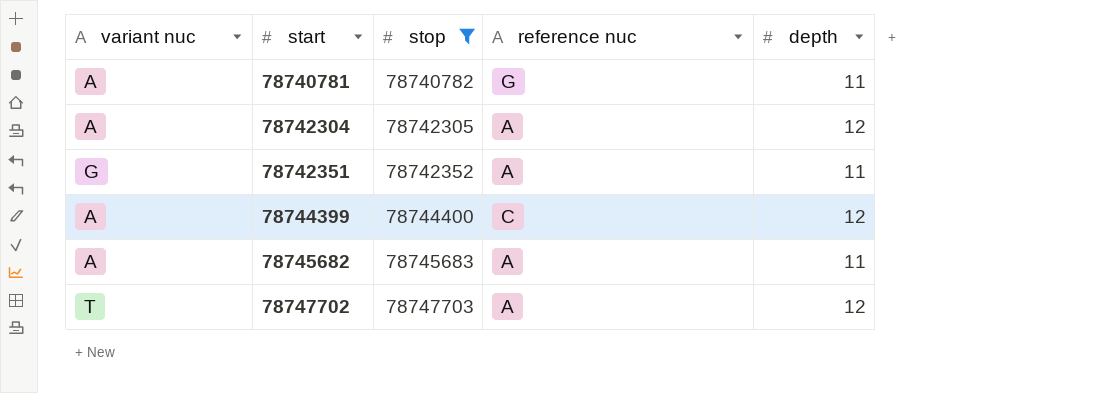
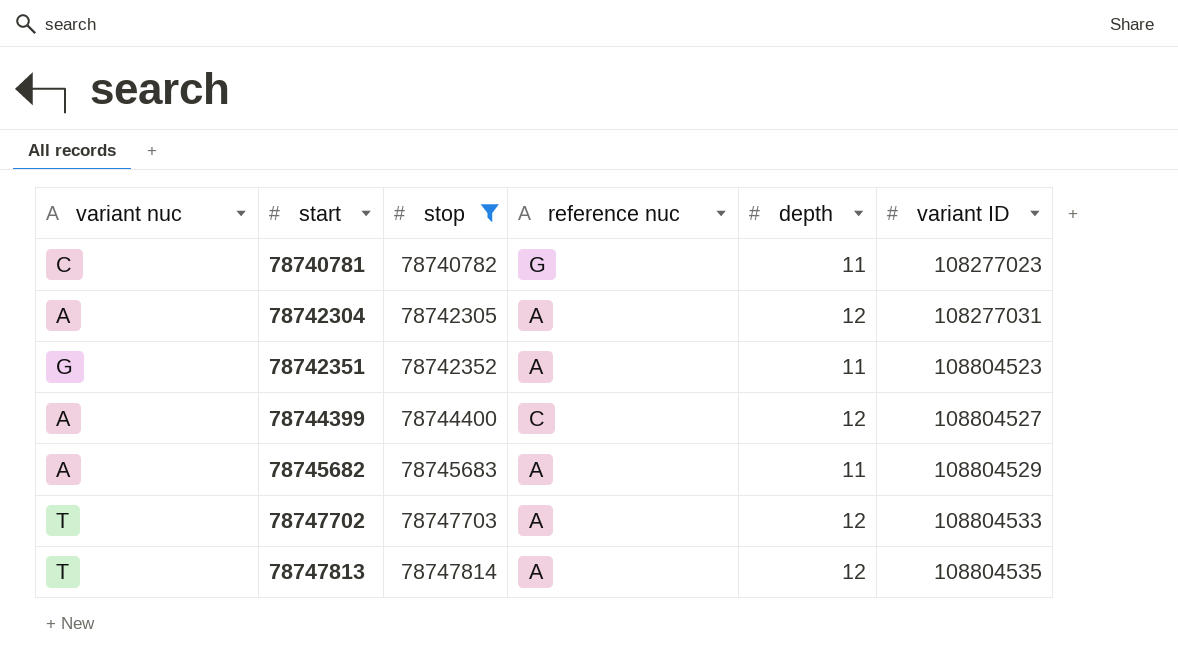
column variant ID | position: none -> 6
78740781 | variant nuc: A -> C
row 78747813: none -> T | 78747814 | A | 12 | 108804535

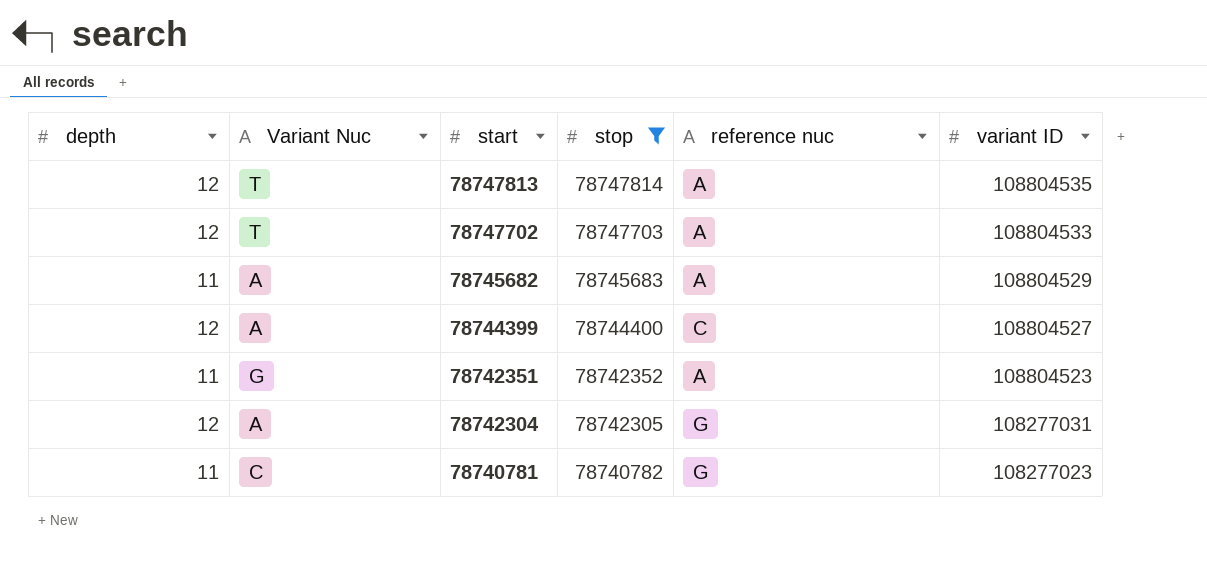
row order: start ascending -> start descending
column depth | position: 5 -> 1
column name: variant nuc -> Variant Nuc
78742304 | reference nuc: A -> G

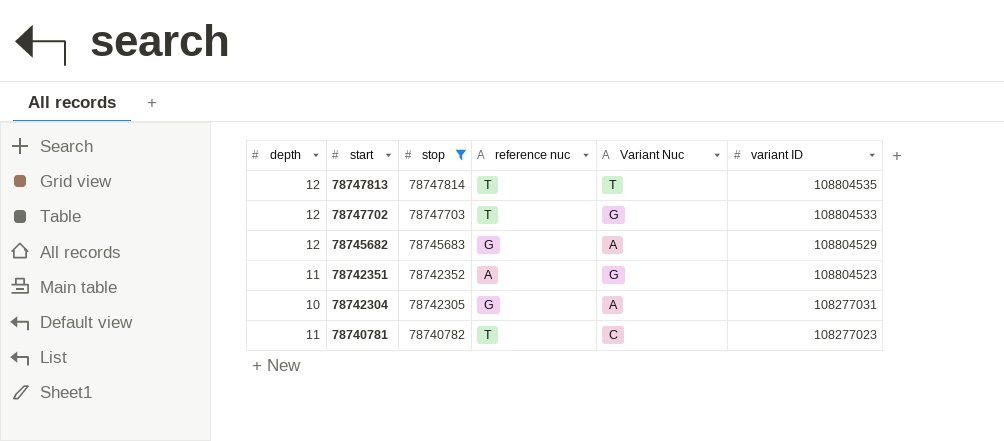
column Variant Nuc | position: 2 -> 5
row 78744399: 12 | A | 78744400 | C | 108804527 -> none
78747813 | reference nuc: A -> T
78747702 | reference nuc: A -> T
78747702 | Variant Nuc: T -> G
78745682 | depth: 11 -> 12
78745682 | reference nuc: A -> G
78742304 | depth: 12 -> 10
78740781 | reference nuc: G -> T

